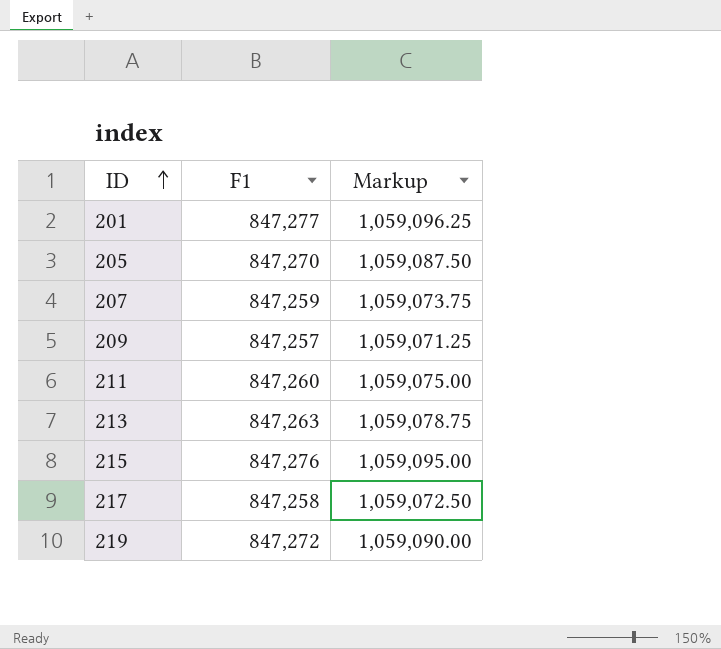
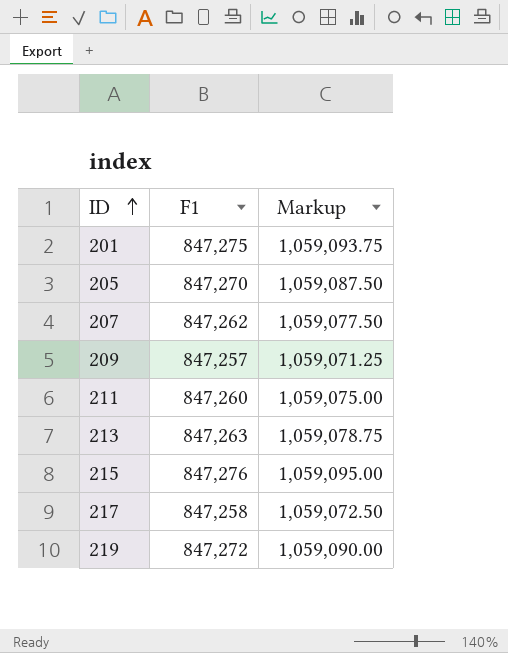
201 | F1: 847,277 -> 847,275
201 | Markup: 1,059,096.25 -> 1,059,093.75
207 | F1: 847,259 -> 847,262
207 | Markup: 1,059,073.75 -> 1,059,077.50

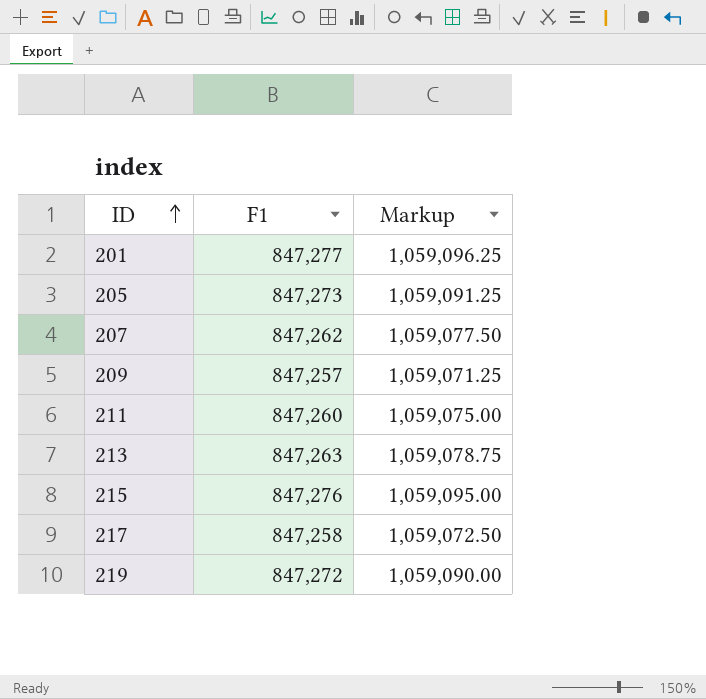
201 | F1: 847,275 -> 847,277
201 | Markup: 1,059,093.75 -> 1,059,096.25
205 | F1: 847,270 -> 847,273
205 | Markup: 1,059,087.50 -> 1,059,091.25

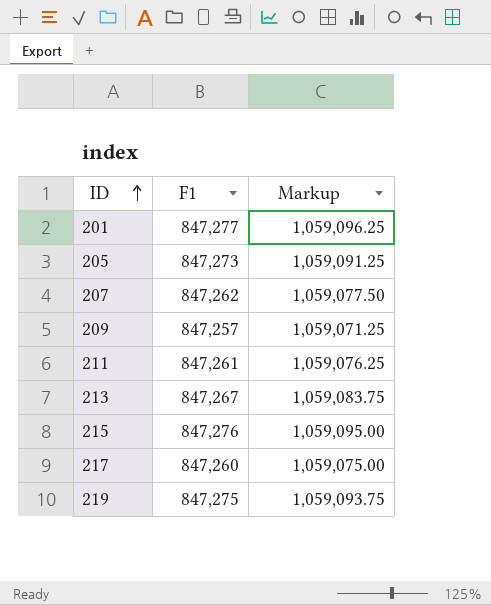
211 | F1: 847,260 -> 847,261
211 | Markup: 1,059,075.00 -> 1,059,076.25
213 | F1: 847,263 -> 847,267
213 | Markup: 1,059,078.75 -> 1,059,083.75
217 | F1: 847,258 -> 847,260
217 | Markup: 1,059,072.50 -> 1,059,075.00
219 | F1: 847,272 -> 847,275
219 | Markup: 1,059,090.00 -> 1,059,093.75

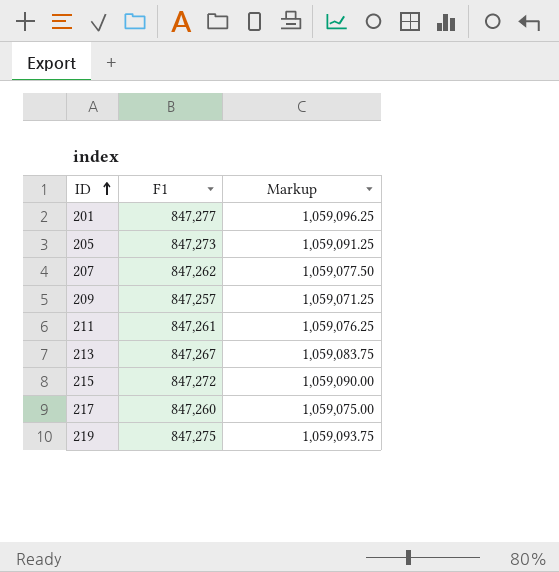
215 | F1: 847,276 -> 847,272
215 | Markup: 1,059,095.00 -> 1,059,090.00

